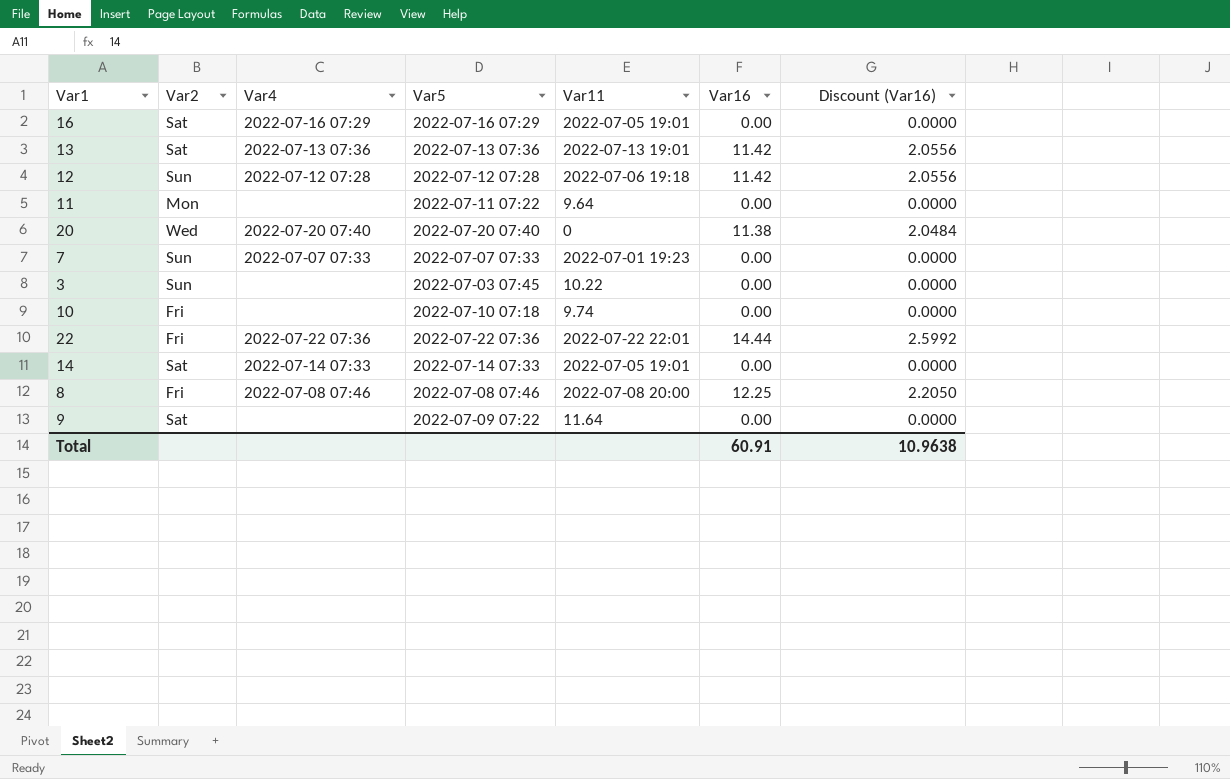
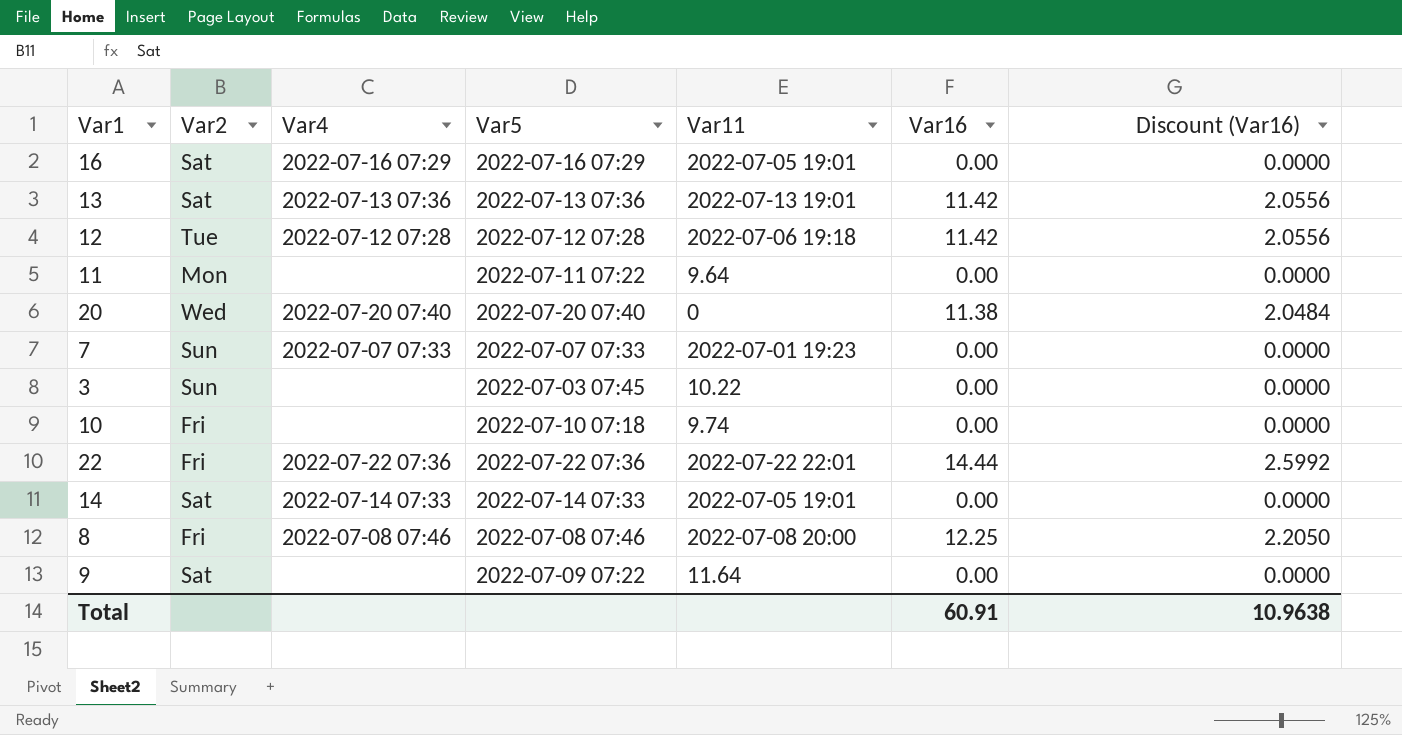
12 | Var2: Sun -> Tue

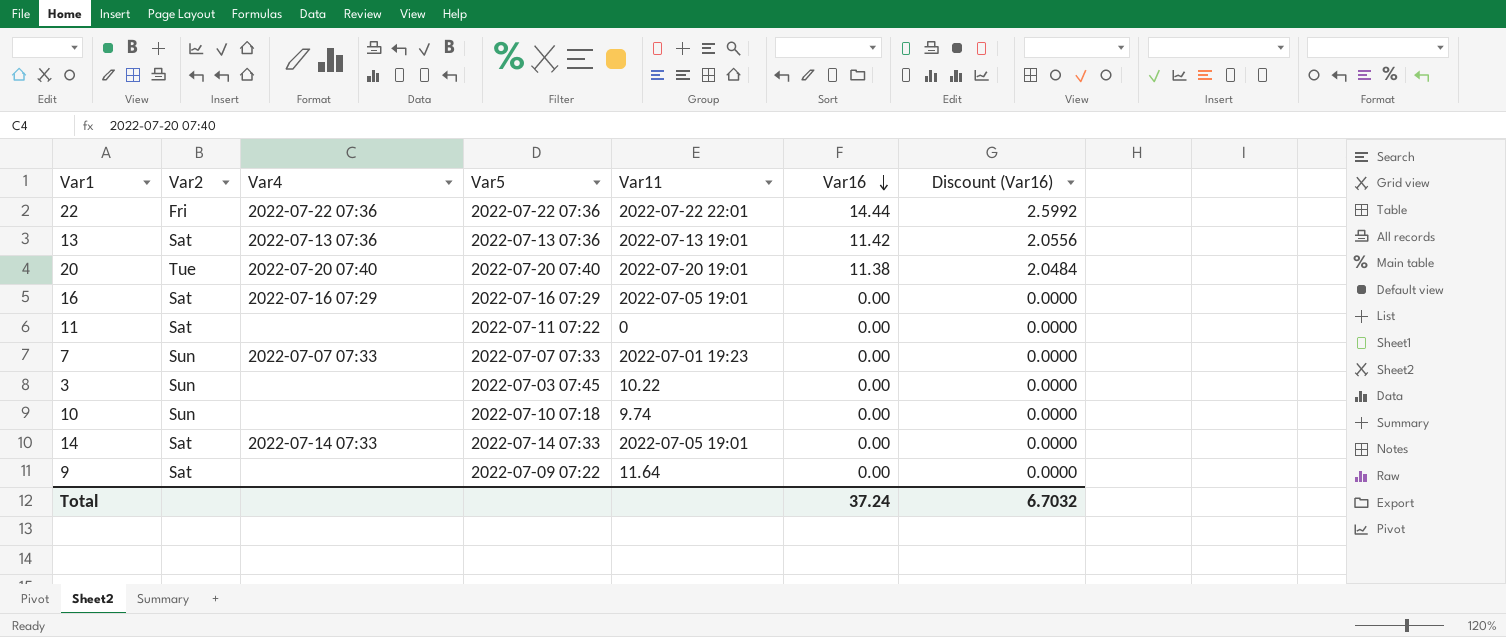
row order: none -> Var16 descending
row 12: Tue | 2022-07-12 07:28 | 2022-07-12 07:28 | 2022-07-06 19:18 | 11.42 | 2.0556 -> none
row 8: Fri | 2022-07-08 07:46 | 2022-07-08 07:46 | 2022-07-08 20:00 | 12.25 | 2.2050 -> none
20 | Var2: Wed -> Tue
20 | Var11: 0 -> 2022-07-20 19:01
11 | Var2: Mon -> Sat
11 | Var11: 9.64 -> 0
10 | Var2: Fri -> Sun
Total | Var16: 60.91 -> 37.24
Total | Discount (Var16): 10.9638 -> 6.7032

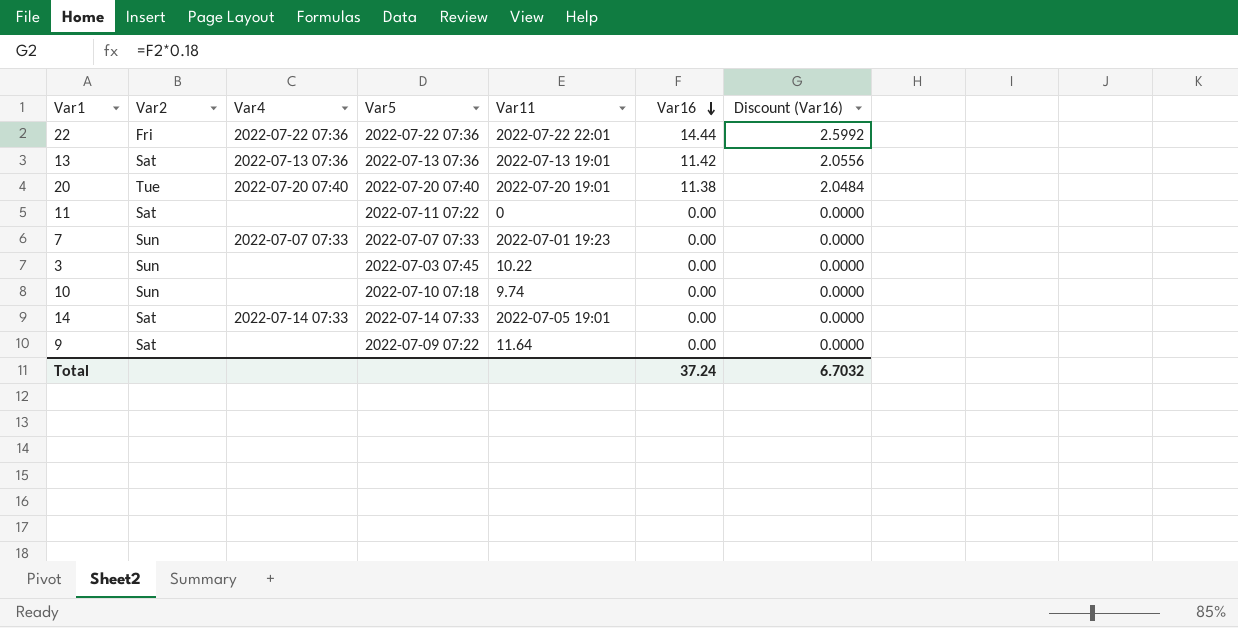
row 16: Sat | 2022-07-16 07:29 | 2022-07-16 07:29 | 2022-07-05 19:01 | 0.00 | 0.0000 -> none

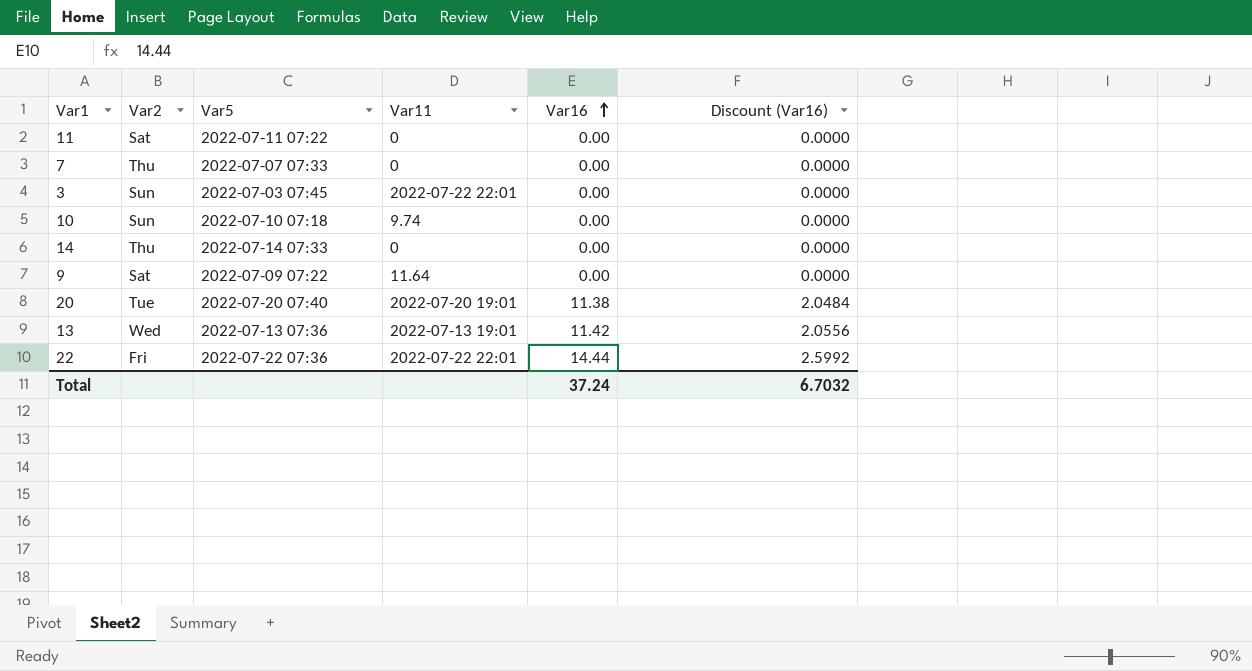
row order: Var16 descending -> Var16 ascending
column Var4 | position: 3 -> none
7 | Var2: Sun -> Thu
7 | Var11: 2022-07-01 19:23 -> 0
3 | Var11: 10.22 -> 2022-07-22 22:01
14 | Var2: Sat -> Thu
14 | Var11: 2022-07-05 19:01 -> 0
13 | Var2: Sat -> Wed

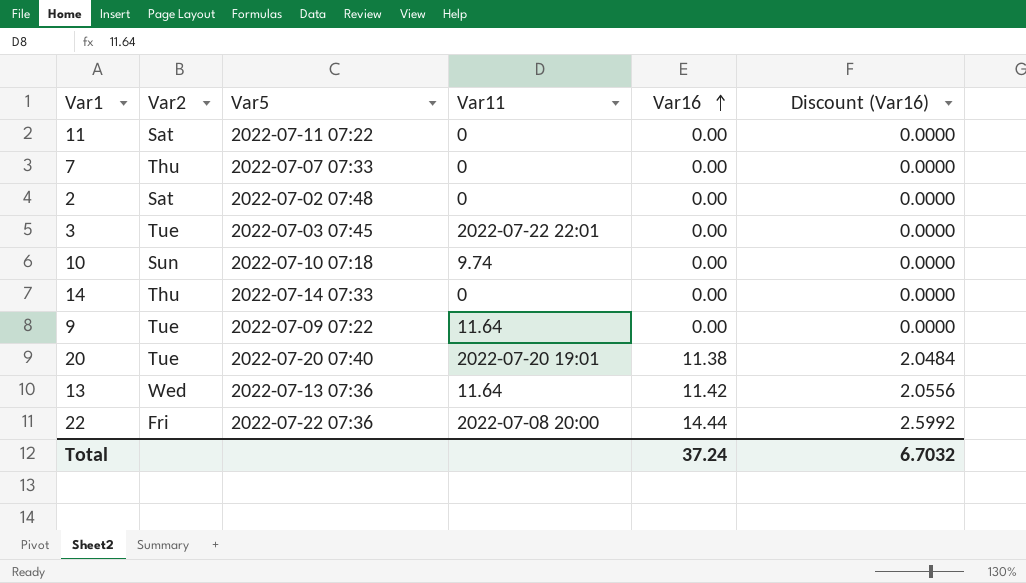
row 2: none -> Sat | 2022-07-02 07:48 | 0 | 0.00 | 0.0000
3 | Var2: Sun -> Tue
9 | Var2: Sat -> Tue
13 | Var11: 2022-07-13 19:01 -> 11.64
22 | Var11: 2022-07-22 22:01 -> 2022-07-08 20:00

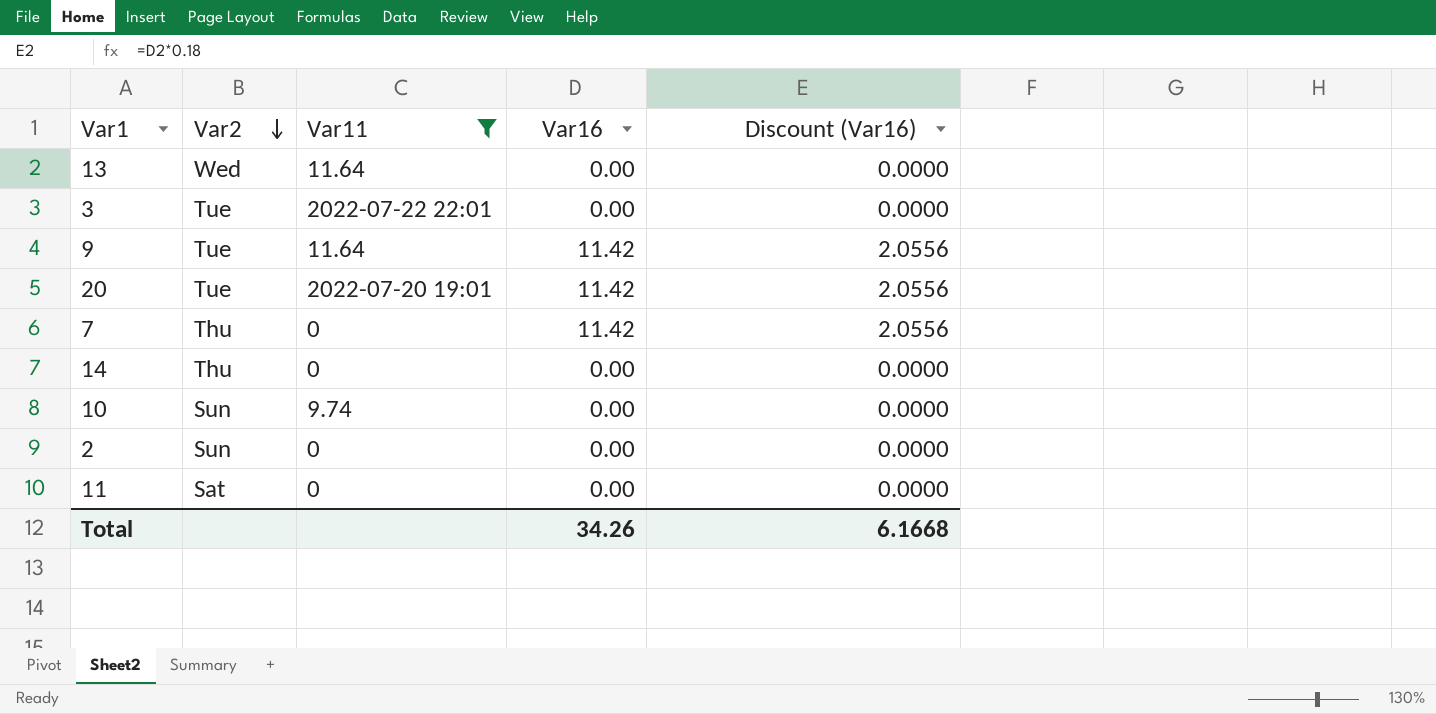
filter: none -> Var11 != 2022-07-08 20:00
row order: Var16 ascending -> Var2 descending
column Var5 | position: 3 -> none
13 | Var16: 11.42 -> 0.00
13 | Discount (Var16): 2.0556 -> 0.0000
9 | Var16: 0.00 -> 11.42
9 | Discount (Var16): 0.0000 -> 2.0556
20 | Var16: 11.38 -> 11.42
20 | Discount (Var16): 2.0484 -> 2.0556
7 | Var16: 0.00 -> 11.42
7 | Discount (Var16): 0.0000 -> 2.0556
2 | Var2: Sat -> Sun
Total | Var16: 37.24 -> 34.26
Total | Discount (Var16): 6.7032 -> 6.1668

